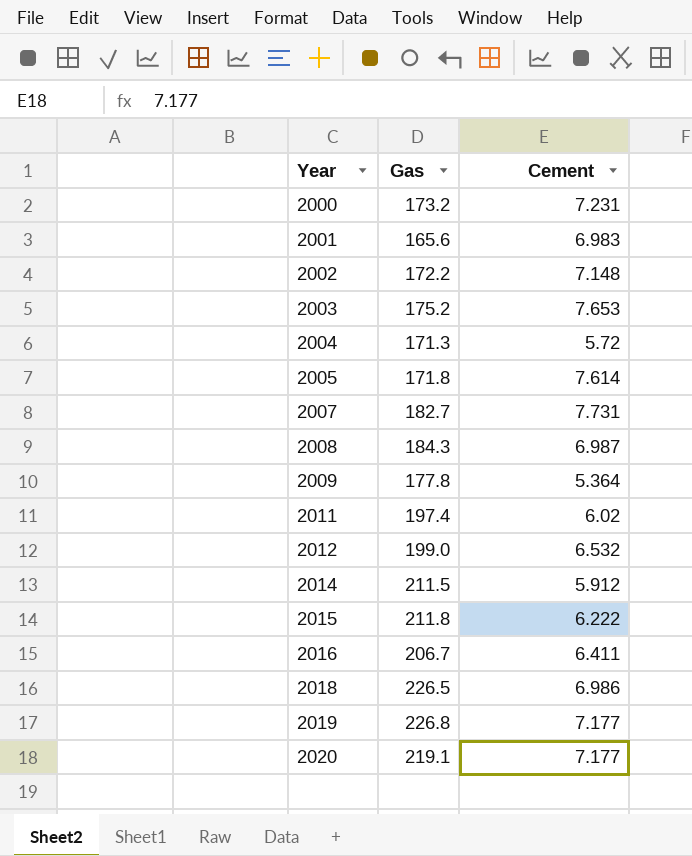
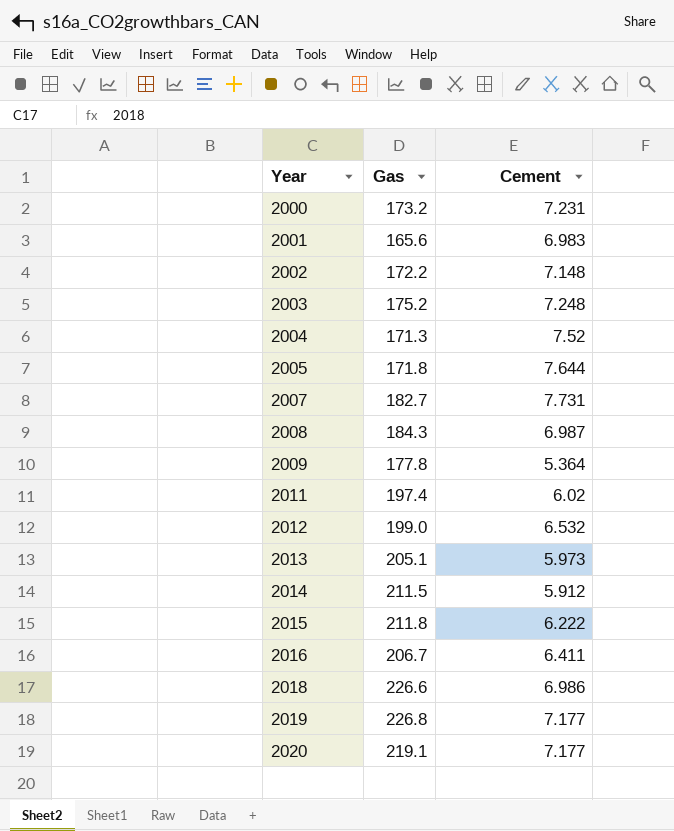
2003 | Cement: 7.653 -> 7.248
2004 | Cement: 5.72 -> 7.52
2005 | Cement: 7.614 -> 7.644
row 2013: none -> 205.1 | 5.973
2018 | Gas: 226.5 -> 226.6

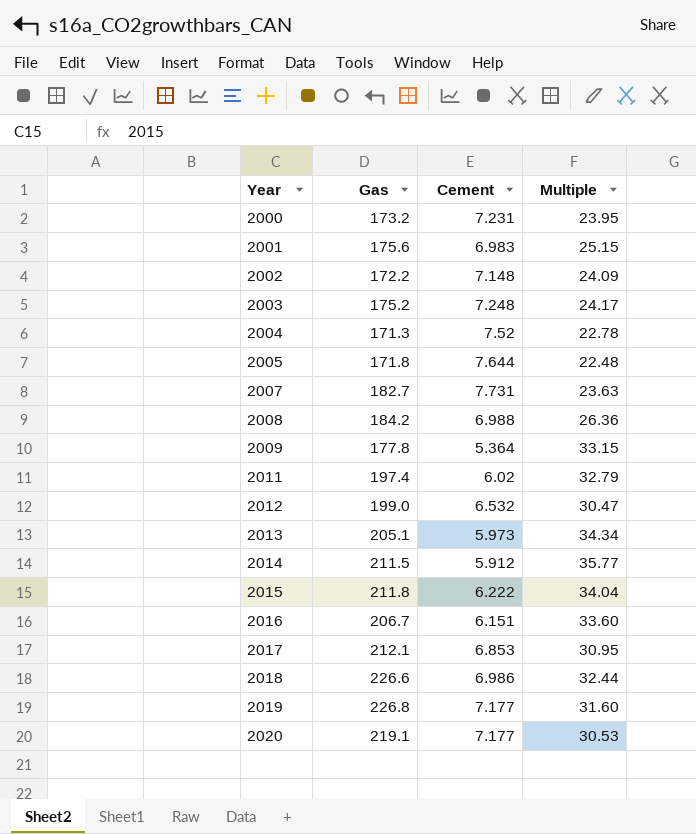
column Multiple | formula: none -> [Gas] / [Cement]
2001 | Gas: 165.6 -> 175.6
2008 | Gas: 184.3 -> 184.2
2008 | Cement: 6.987 -> 6.988
2016 | Cement: 6.411 -> 6.151
row 2017: none -> 212.1 | 6.853 | 30.95

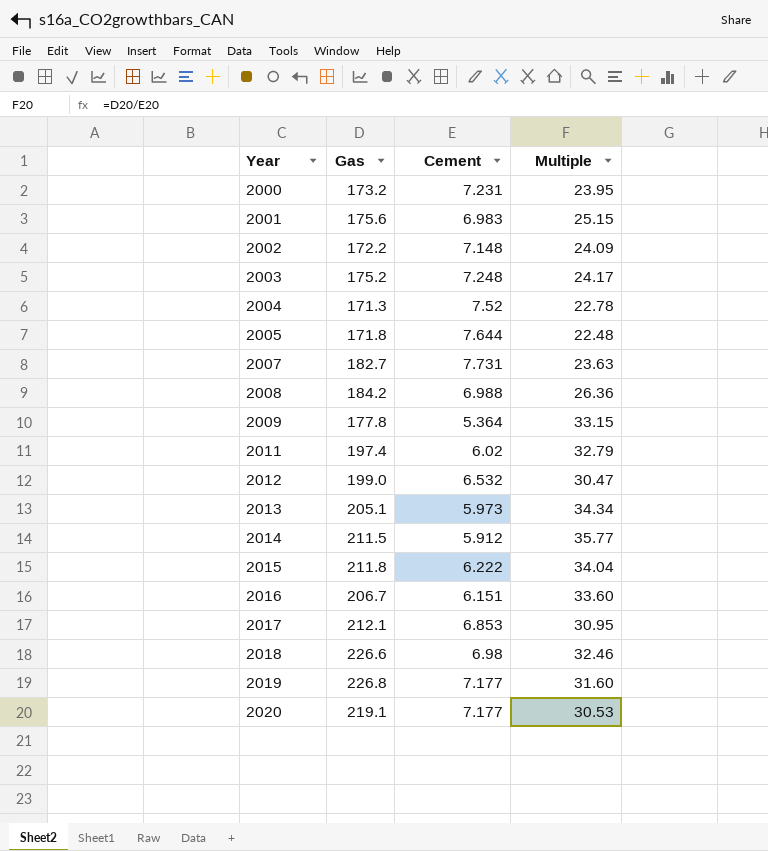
2018 | Cement: 6.986 -> 6.98
2018 | Multiple: 32.44 -> 32.46

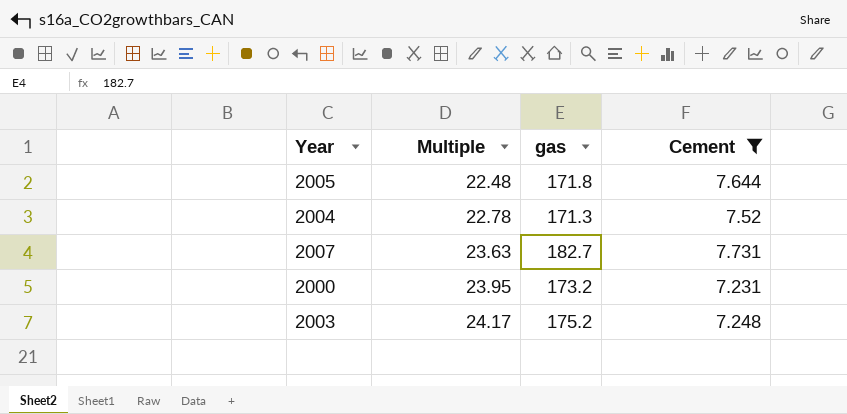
filter: none -> Cement >= 7.231
row order: Year ascending -> Multiple ascending
column Multiple | position: 4 -> 2
column name: Gas -> gas

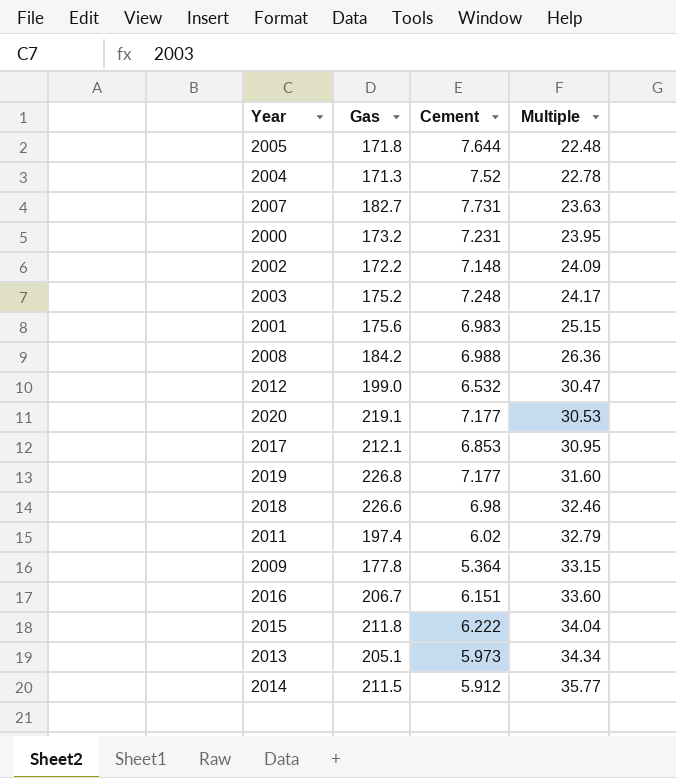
filter: Cement >= 7.231 -> none
column name: gas -> Gas
column Multiple | position: 2 -> 4

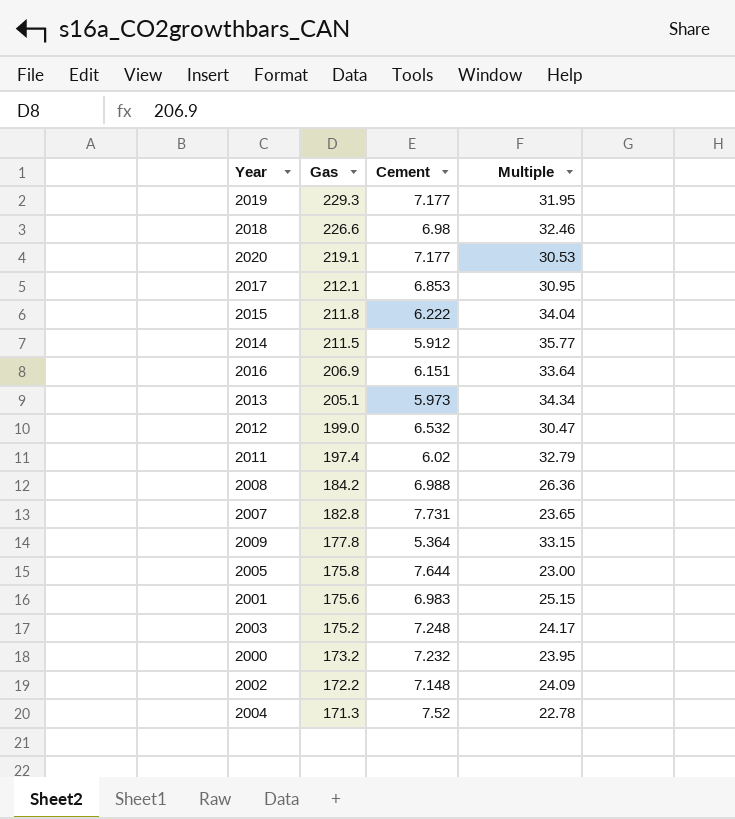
row order: Multiple ascending -> Gas descending
2019 | Gas: 226.8 -> 229.3
2019 | Multiple: 31.60 -> 31.95
2016 | Gas: 206.7 -> 206.9
2016 | Multiple: 33.60 -> 33.64
2007 | Gas: 182.7 -> 182.8
2007 | Multiple: 23.63 -> 23.65
2005 | Gas: 171.8 -> 175.8
2005 | Multiple: 22.48 -> 23.00
2000 | Cement: 7.231 -> 7.232

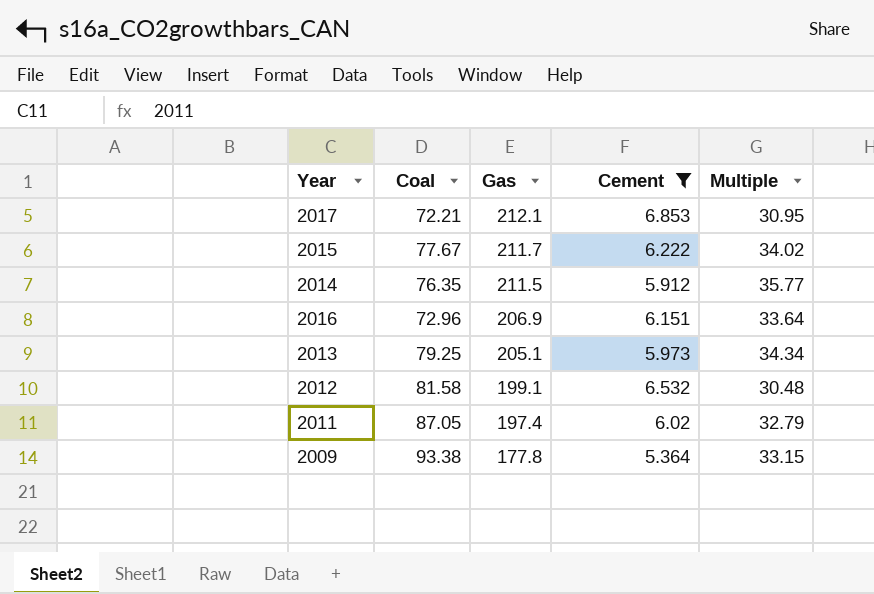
filter: none -> Cement <= 6.853
column Coal | position: none -> 2
2015 | Gas: 211.8 -> 211.7
2015 | Multiple: 34.04 -> 34.02
2012 | Gas: 199.0 -> 199.1
2012 | Multiple: 30.47 -> 30.48

